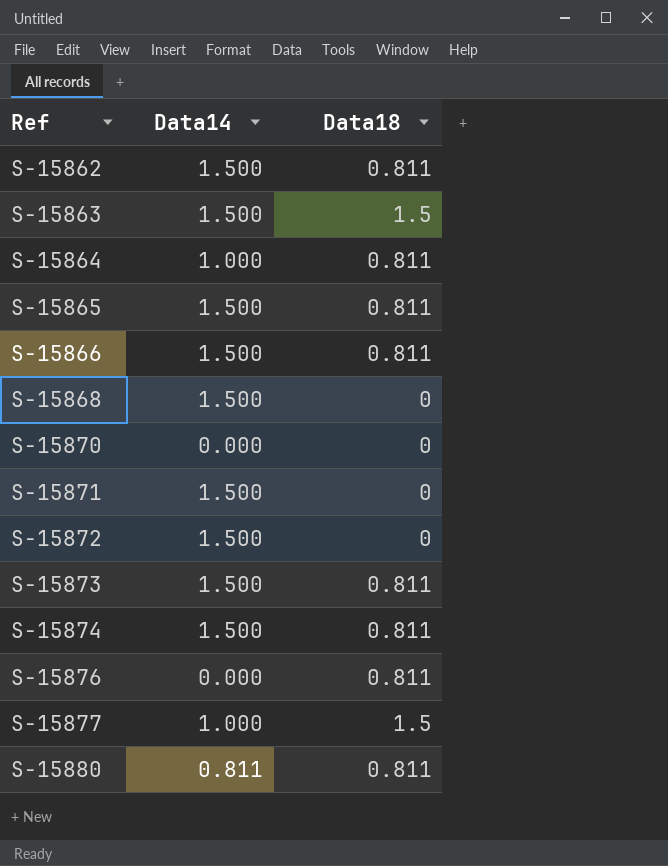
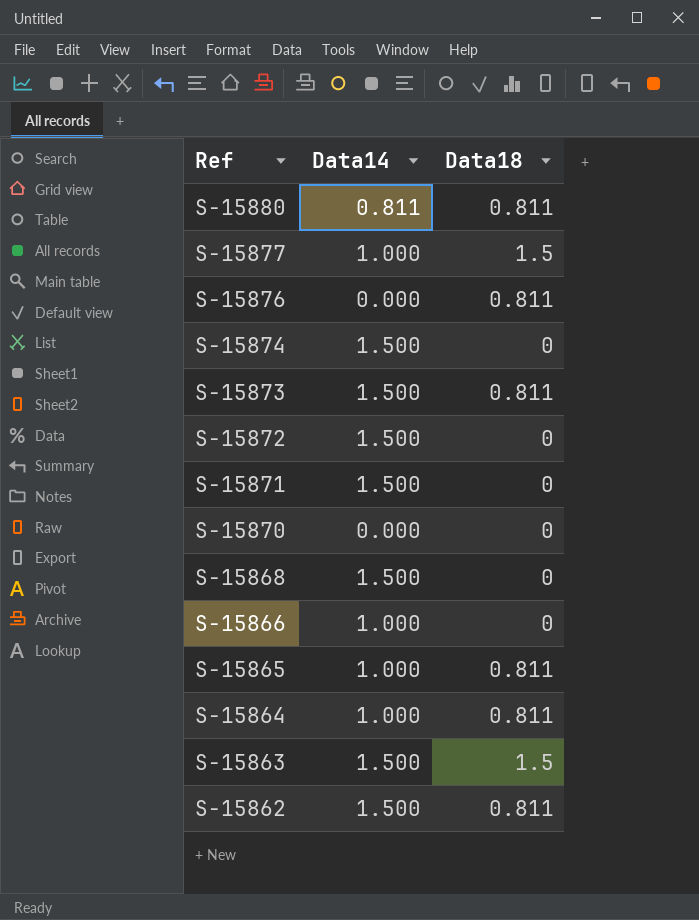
row order: Ref ascending -> Ref descending
S-15874 | Data18: 0.811 -> 0
S-15866 | Data14: 1.500 -> 1.000
S-15866 | Data18: 0.811 -> 0
S-15865 | Data14: 1.500 -> 1.000

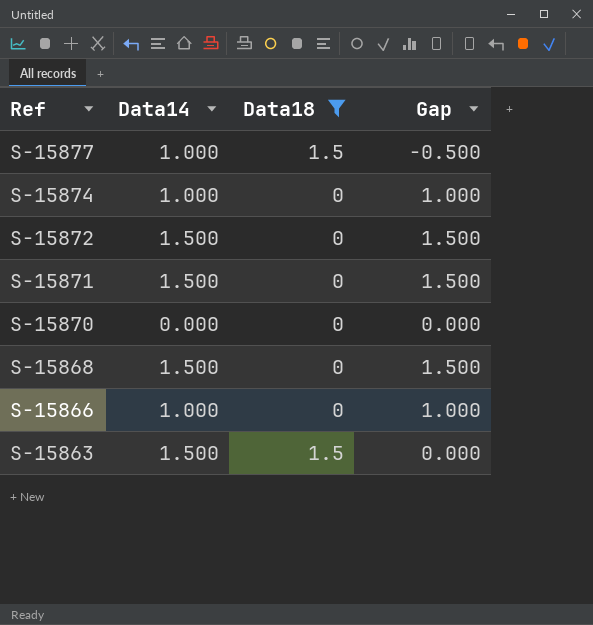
filter: none -> Data18 != 0.811
column Gap | formula: none -> [Data14] - [Data18]
S-15874 | Data14: 1.500 -> 1.000

